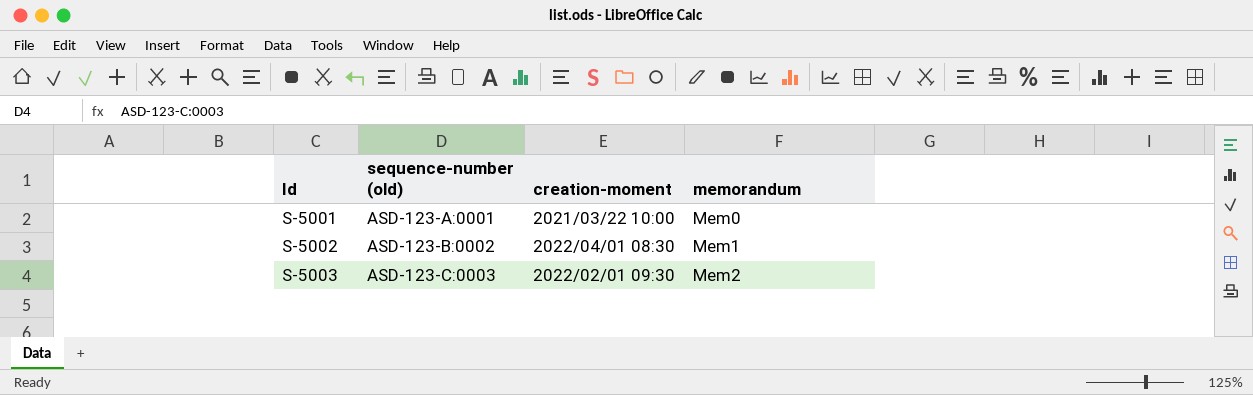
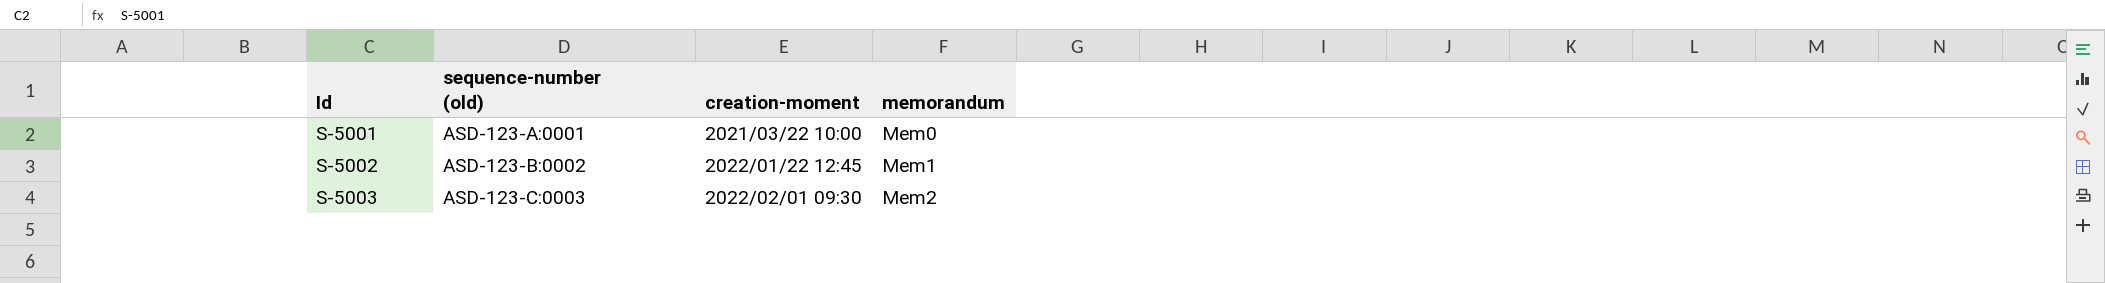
S-5002 | creation-moment: 2022/04/01 08:30 -> 2022/01/22 12:45

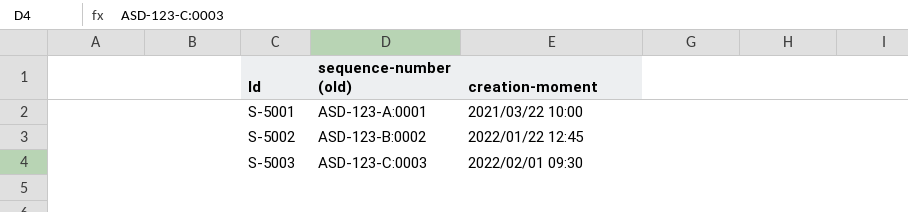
column memorandum | position: 4 -> none

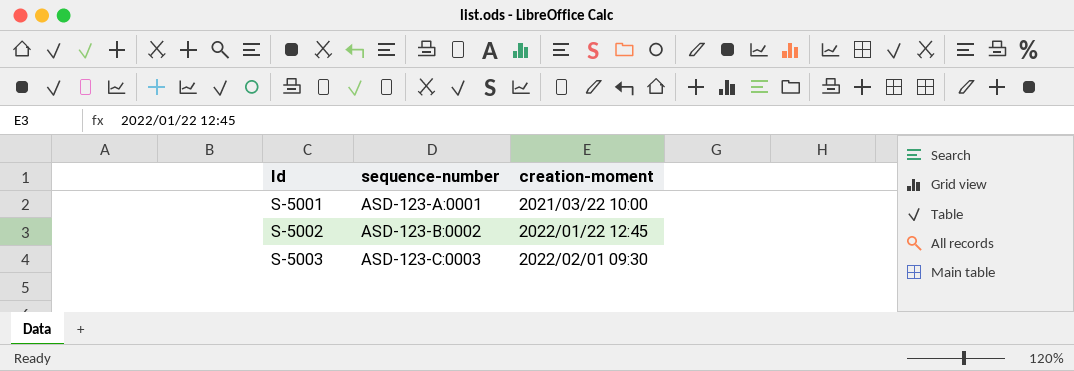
column name: sequence-number (old) -> sequence-number

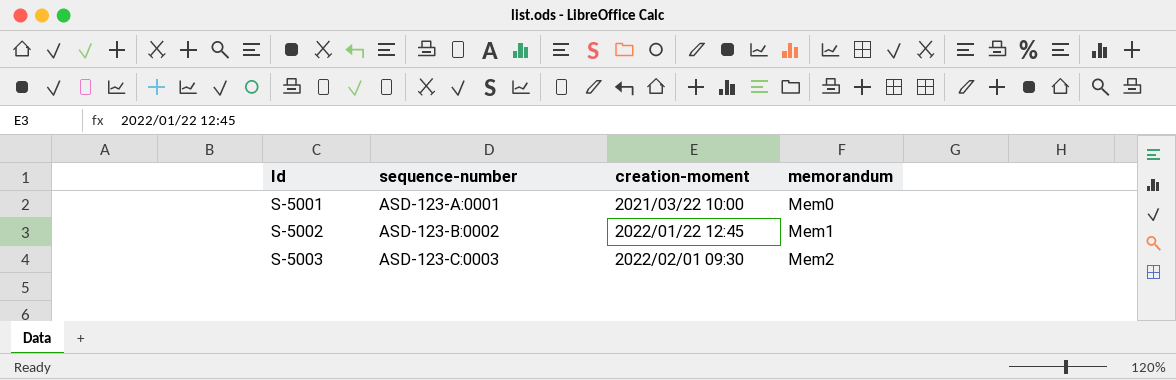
column memorandum | position: none -> 4

